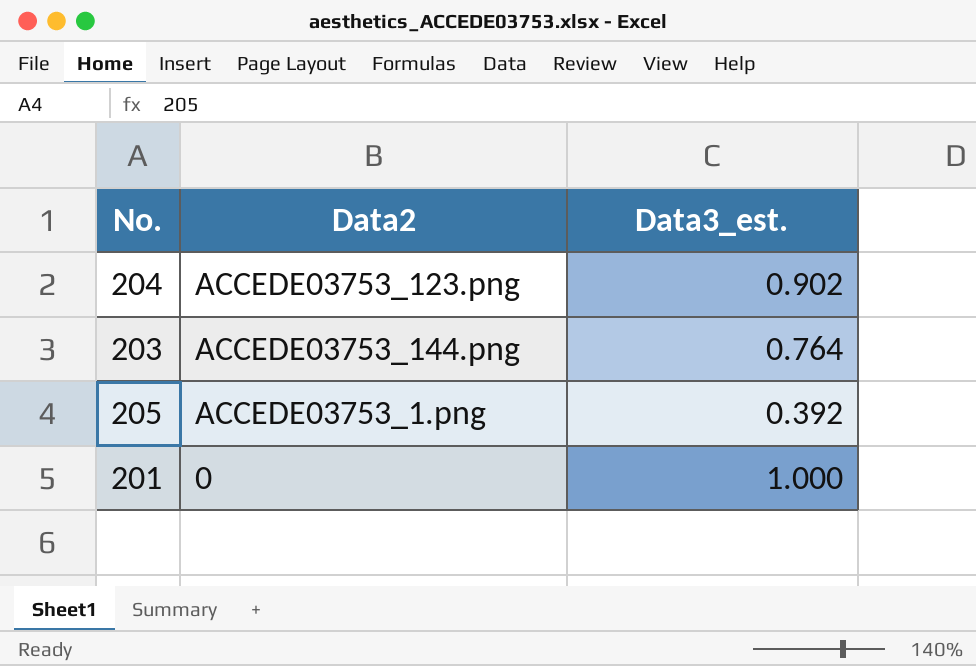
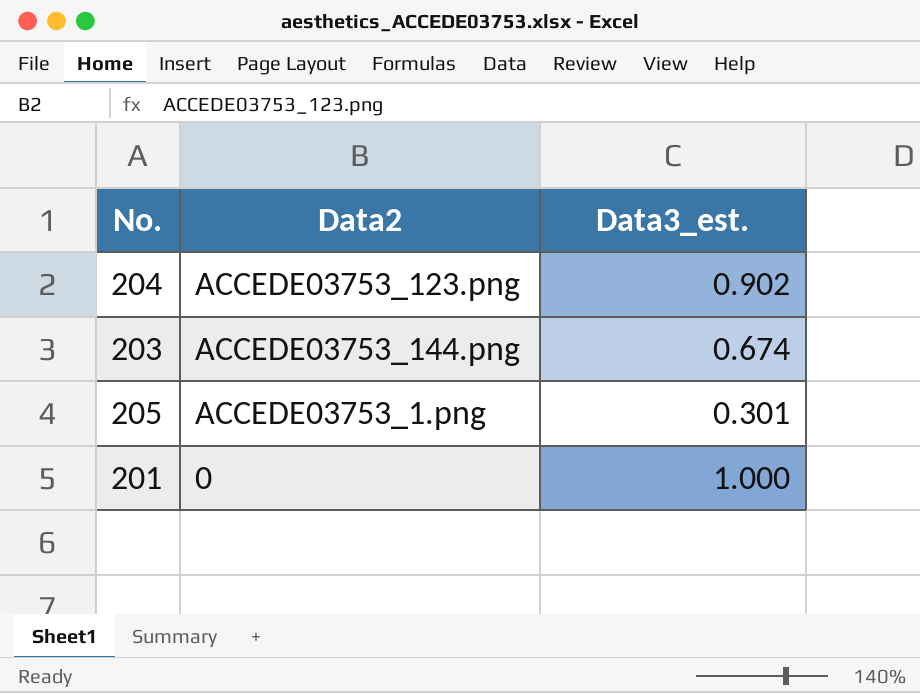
203 | Data3_est.: 0.764 -> 0.674
205 | Data3_est.: 0.392 -> 0.301

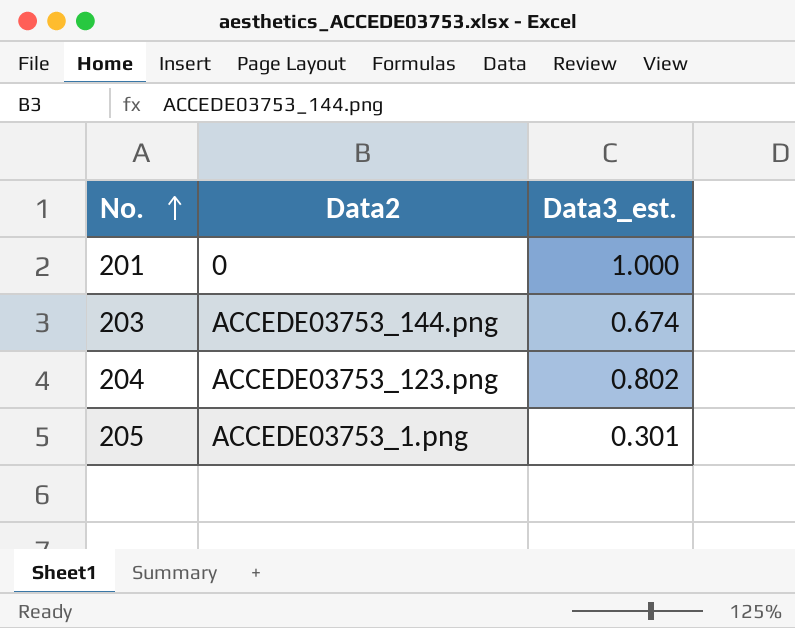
row order: none -> No. ascending
204 | Data3_est.: 0.902 -> 0.802

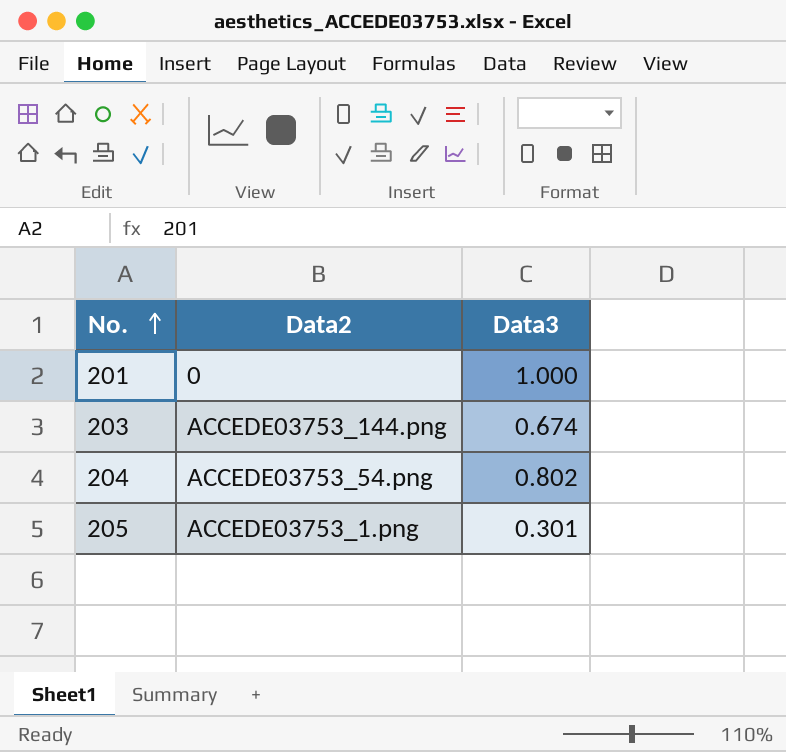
column name: Data3_est. -> Data3
204 | Data2: ACCEDE03753_123.png -> ACCEDE03753_54.png

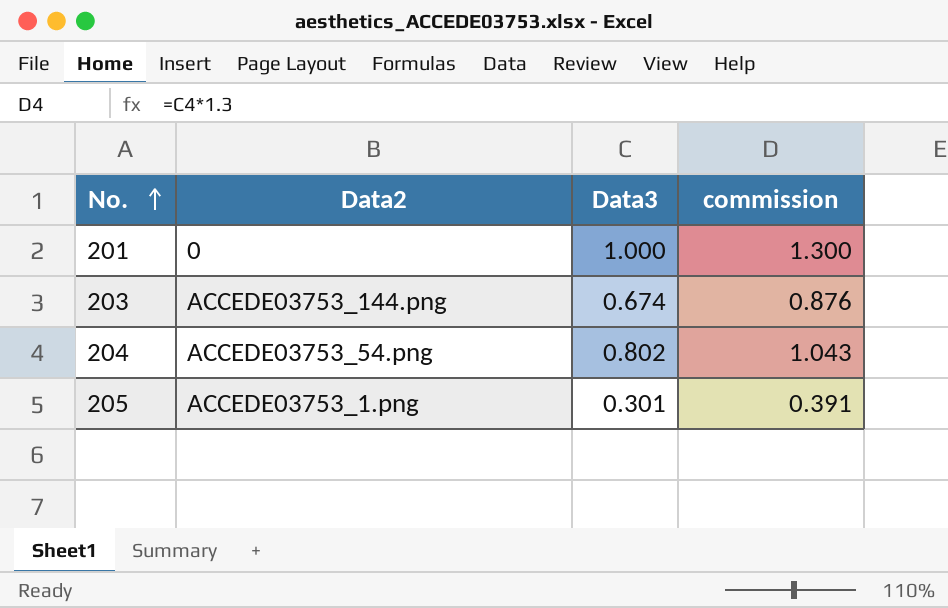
column commission | formula: none -> [Data3] * 1.3

